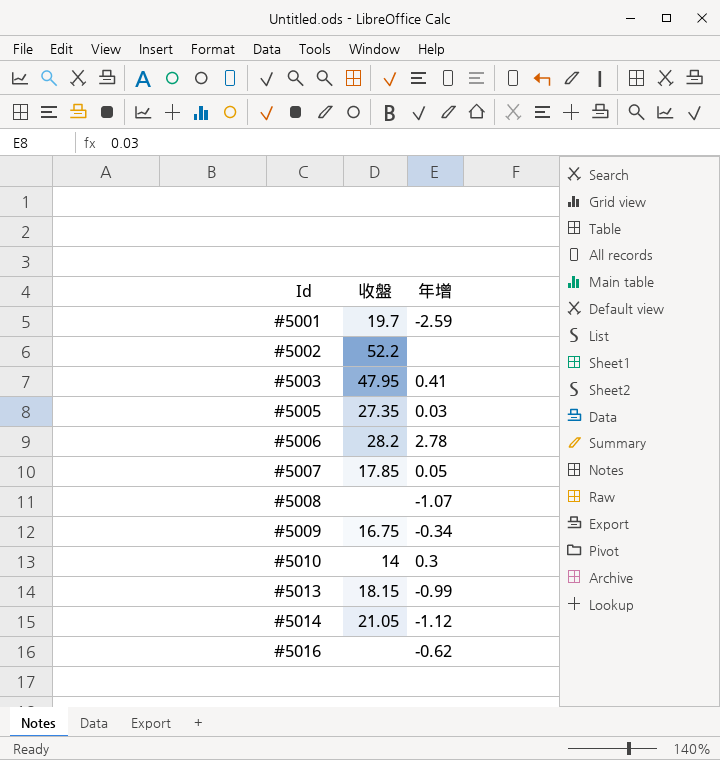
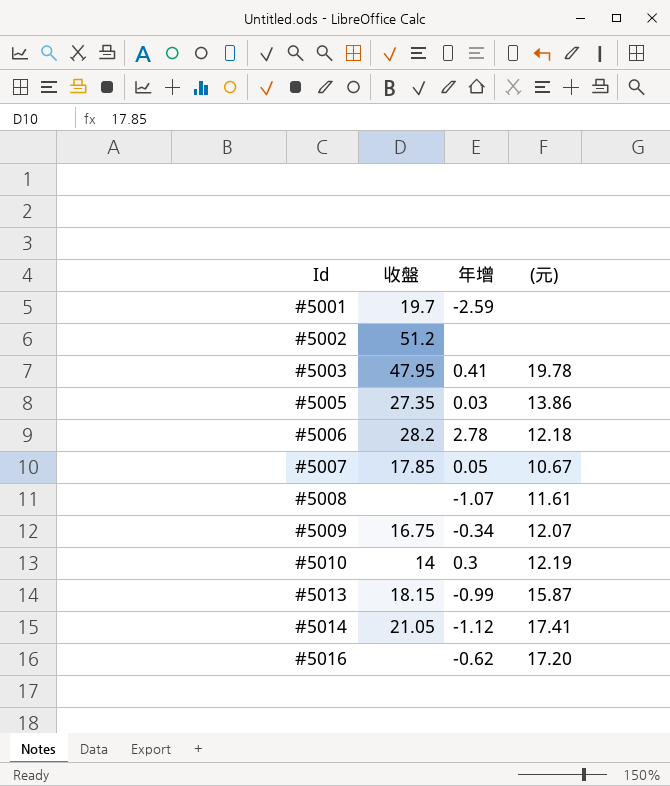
column (元) | position: none -> 4
#5002 | 收盤: 52.2 -> 51.2

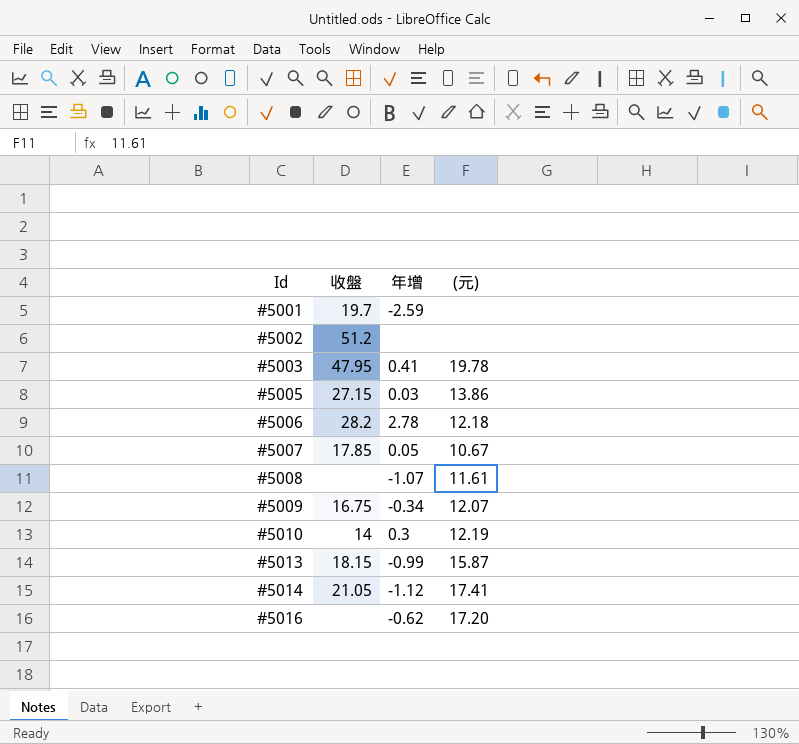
#5005 | 收盤: 27.35 -> 27.15

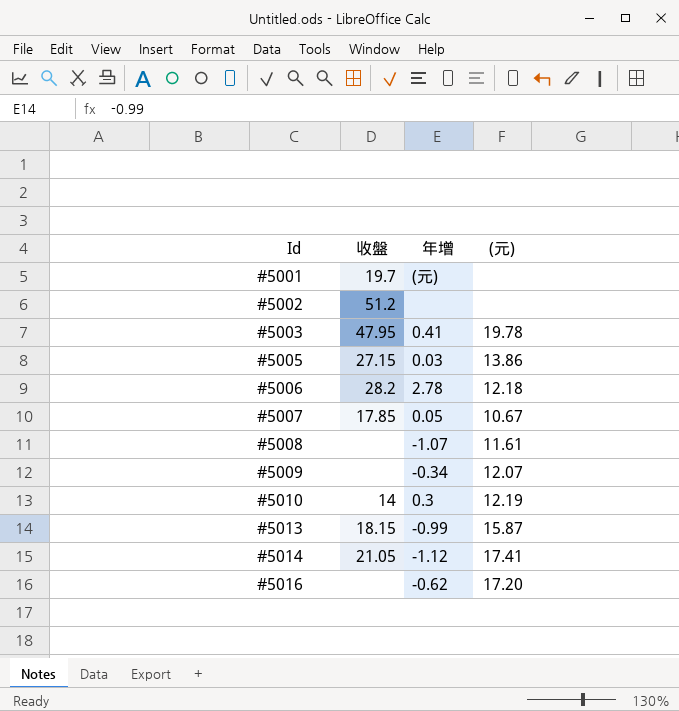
#5001 | 年增: -2.59 -> (元)
#5009 | 收盤: 16.75 -> none

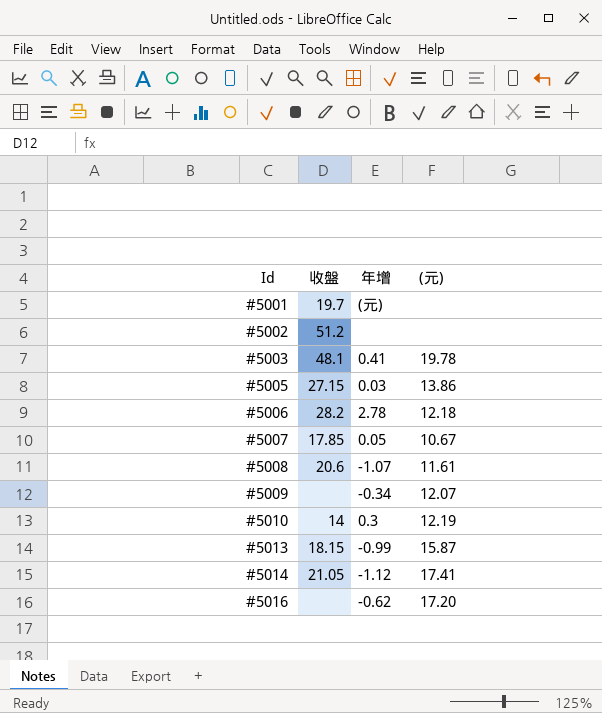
#5003 | 收盤: 47.95 -> 48.1
#5008 | 收盤: none -> 20.6

